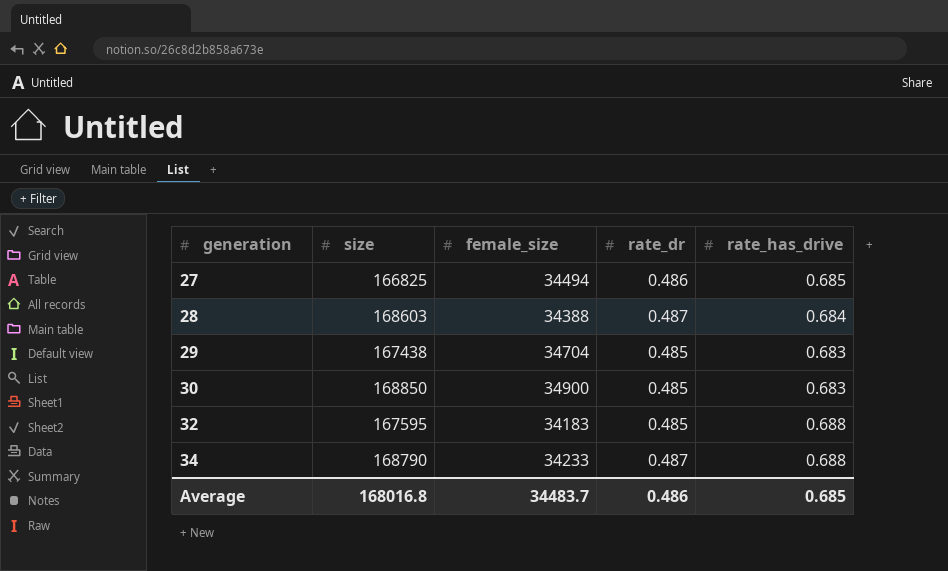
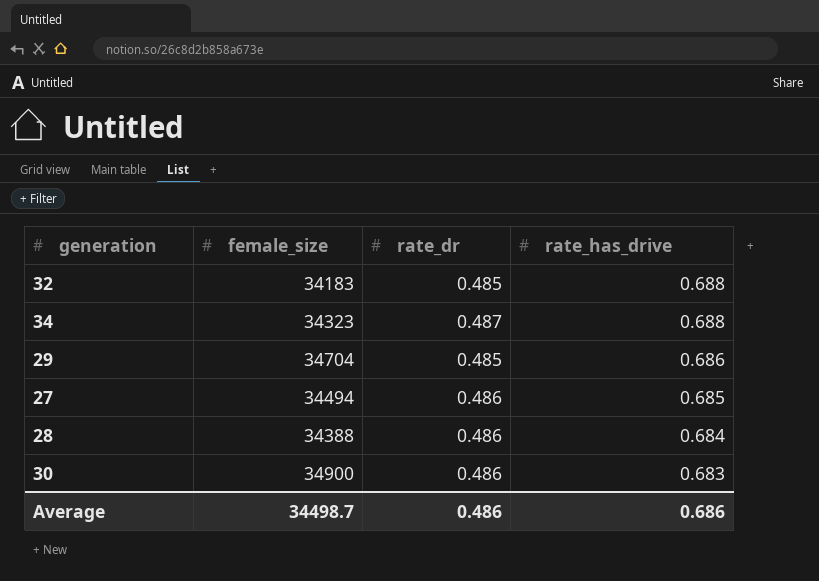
row order: generation ascending -> rate_has_drive descending
column size | position: 2 -> none
34 | female_size: 34233 -> 34323
29 | rate_has_drive: 0.683 -> 0.686
28 | rate_dr: 0.487 -> 0.486
30 | rate_dr: 0.485 -> 0.486
Average | female_size: 34483.7 -> 34498.7
Average | rate_has_drive: 0.685 -> 0.686

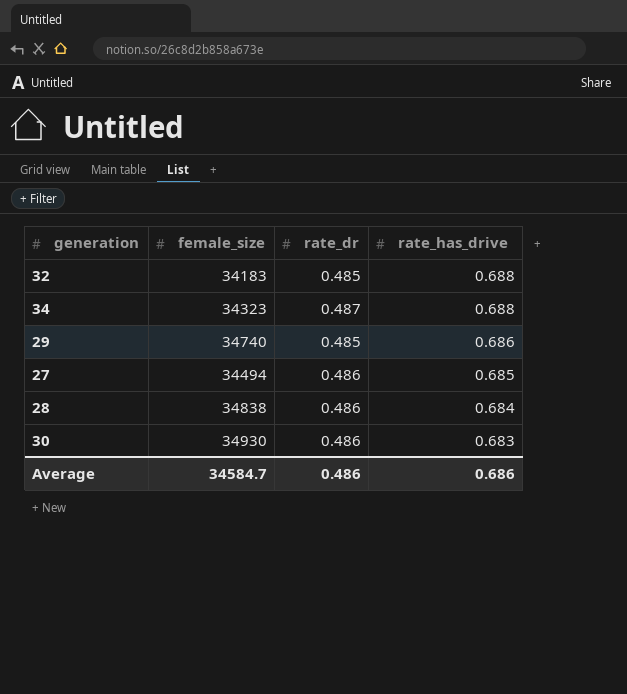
29 | female_size: 34704 -> 34740
28 | female_size: 34388 -> 34838
30 | female_size: 34900 -> 34930
Average | female_size: 34498.7 -> 34584.7

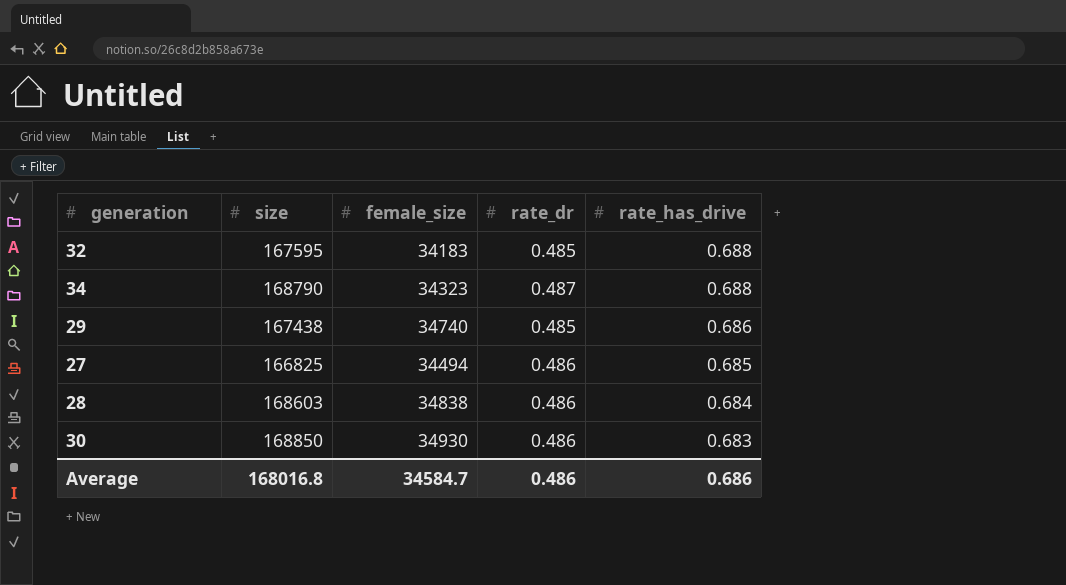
column size | position: none -> 2

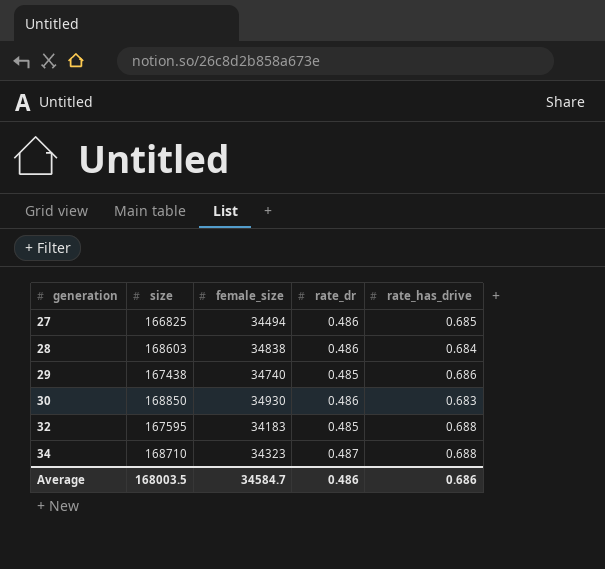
row order: rate_has_drive descending -> generation ascending
34 | size: 168790 -> 168710
Average | size: 168016.8 -> 168003.5

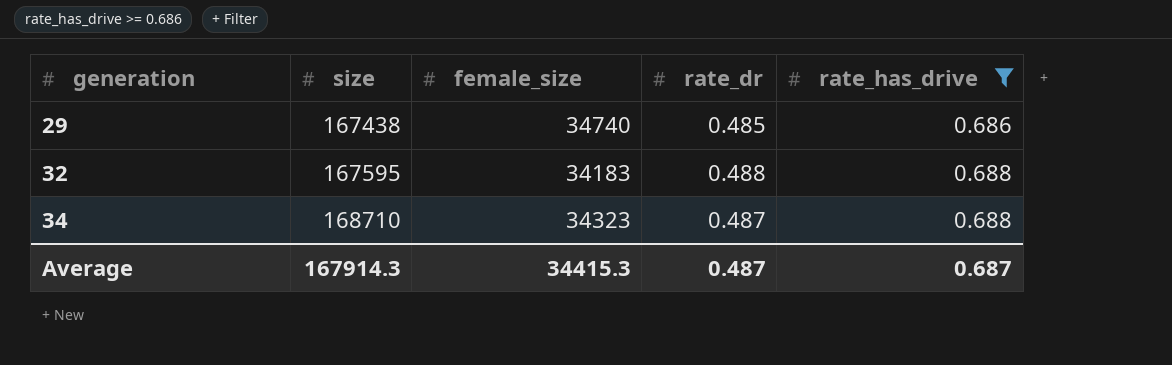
filter: none -> rate_has_drive >= 0.686
32 | rate_dr: 0.485 -> 0.488
Average | size: 168003.5 -> 167914.3
Average | female_size: 34584.7 -> 34415.3
Average | rate_dr: 0.486 -> 0.487
Average | rate_has_drive: 0.686 -> 0.687

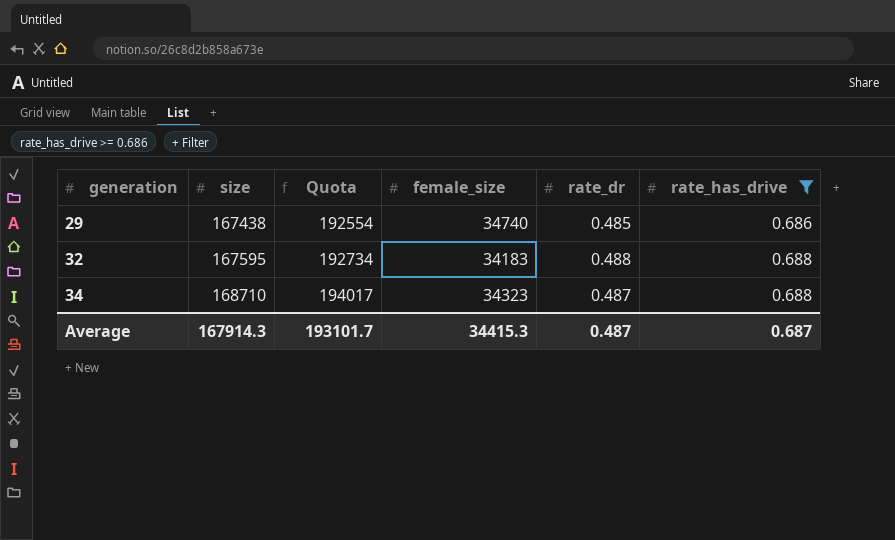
column Quota | formula: none -> [size] * 1.15

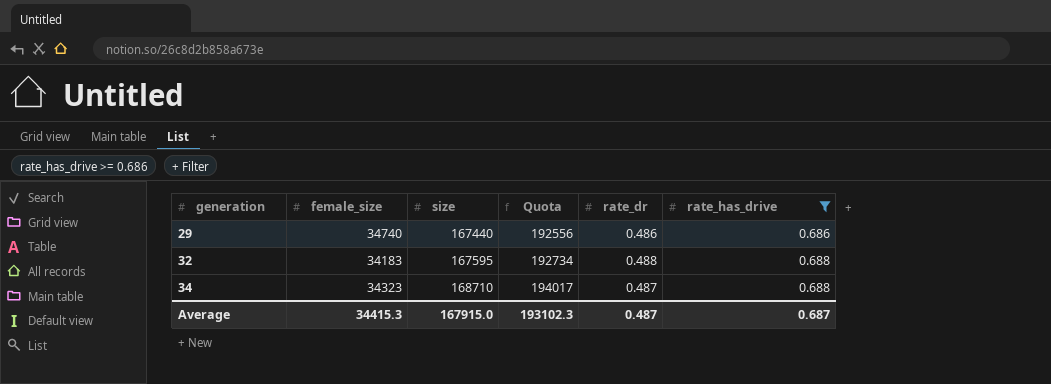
column female_size | position: 4 -> 2
29 | size: 167438 -> 167440
29 | Quota: 192554 -> 192556
29 | rate_dr: 0.485 -> 0.486
Average | size: 167914.3 -> 167915.0
Average | Quota: 193101.7 -> 193102.3

